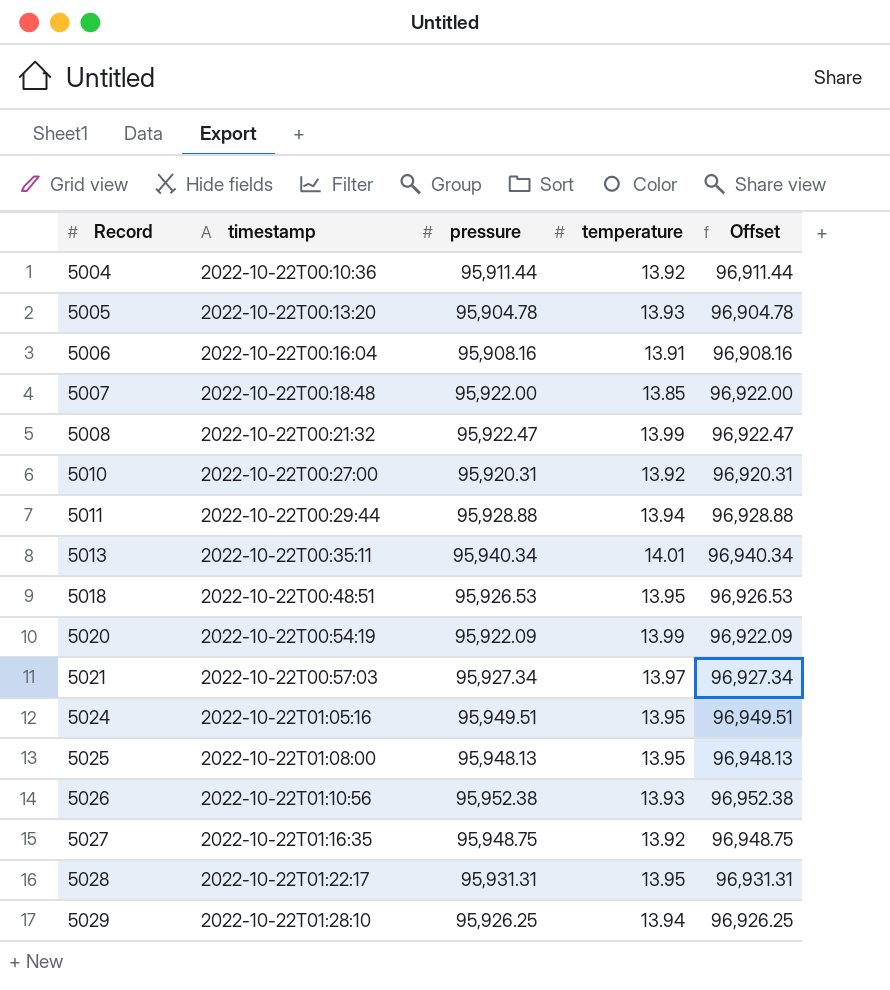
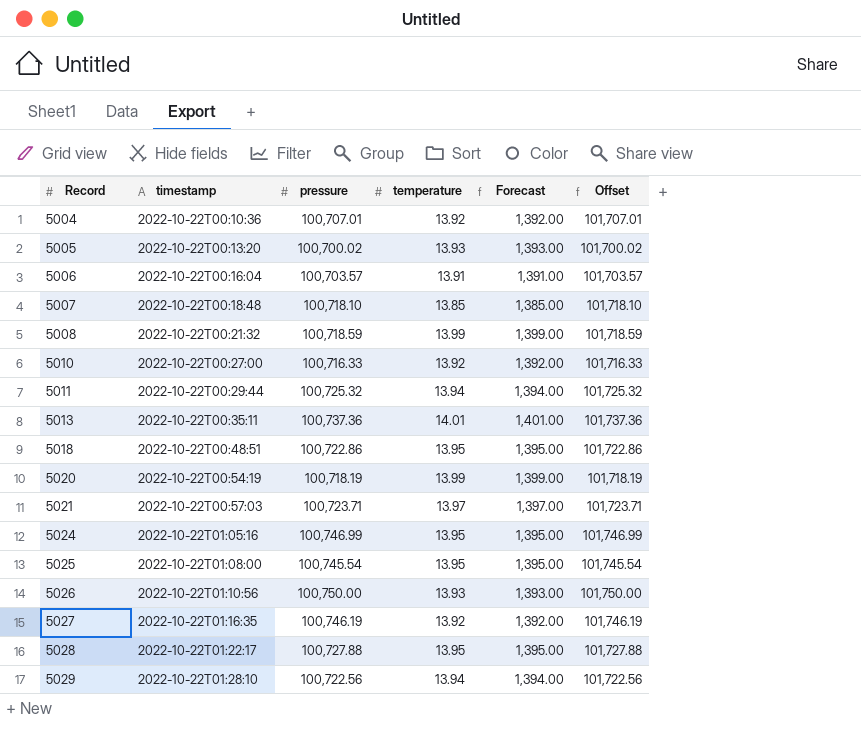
column Forecast | formula: none -> [temperature] * 100
5004 | pressure: 95,911.44 -> 100,707.01
5004 | Offset: 96,911.44 -> 101,707.01
5005 | pressure: 95,904.78 -> 100,700.02
5005 | Offset: 96,904.78 -> 101,700.02
5006 | pressure: 95,908.16 -> 100,703.57
5006 | Offset: 96,908.16 -> 101,703.57
5007 | pressure: 95,922.00 -> 100,718.10
5007 | Offset: 96,922.00 -> 101,718.10
5008 | pressure: 95,922.47 -> 100,718.59
5008 | Offset: 96,922.47 -> 101,718.59
5010 | pressure: 95,920.31 -> 100,716.33
5010 | Offset: 96,920.31 -> 101,716.33
5011 | pressure: 95,928.88 -> 100,725.32
5011 | Offset: 96,928.88 -> 101,725.32
5013 | pressure: 95,940.34 -> 100,737.36
5013 | Offset: 96,940.34 -> 101,737.36
5018 | pressure: 95,926.53 -> 100,722.86
5018 | Offset: 96,926.53 -> 101,722.86
5020 | pressure: 95,922.09 -> 100,718.19
5020 | Offset: 96,922.09 -> 101,718.19
5021 | pressure: 95,927.34 -> 100,723.71
5021 | Offset: 96,927.34 -> 101,723.71
5024 | pressure: 95,949.51 -> 100,746.99
5024 | Offset: 96,949.51 -> 101,746.99
5025 | pressure: 95,948.13 -> 100,745.54
5025 | Offset: 96,948.13 -> 101,745.54
5026 | pressure: 95,952.38 -> 100,750.00
5026 | Offset: 96,952.38 -> 101,750.00
5027 | pressure: 95,948.75 -> 100,746.19
5027 | Offset: 96,948.75 -> 101,746.19
5028 | pressure: 95,931.31 -> 100,727.88
5028 | Offset: 96,931.31 -> 101,727.88
5029 | pressure: 95,926.25 -> 100,722.56
5029 | Offset: 96,926.25 -> 101,722.56

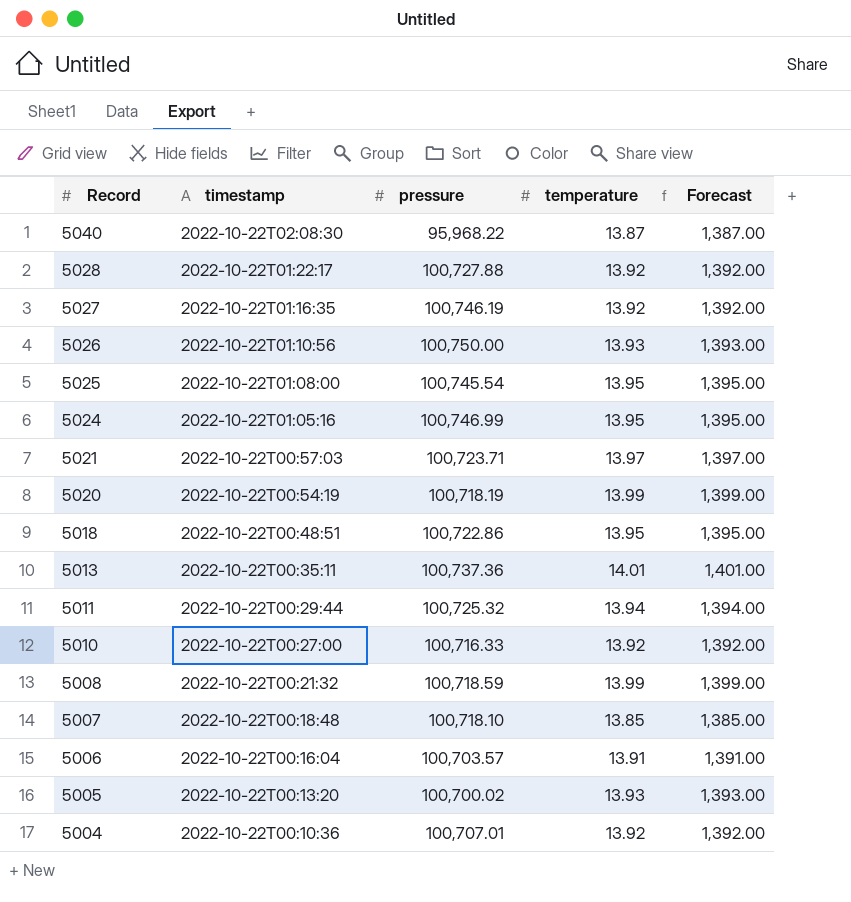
row order: Record ascending -> Record descending
column Offset | formula: [pressure] + 1000 -> none
row 5029: 2022-10-22T01:28:10 | 100,722.56 | 13.94 | 1,394.00 | 101,722.56 -> none
row 5040: none -> 2022-10-22T02:08:30 | 95,968.22 | 13.87 | 1,387.00
5028 | temperature: 13.95 -> 13.92
5028 | Forecast: 1,395.00 -> 1,392.00

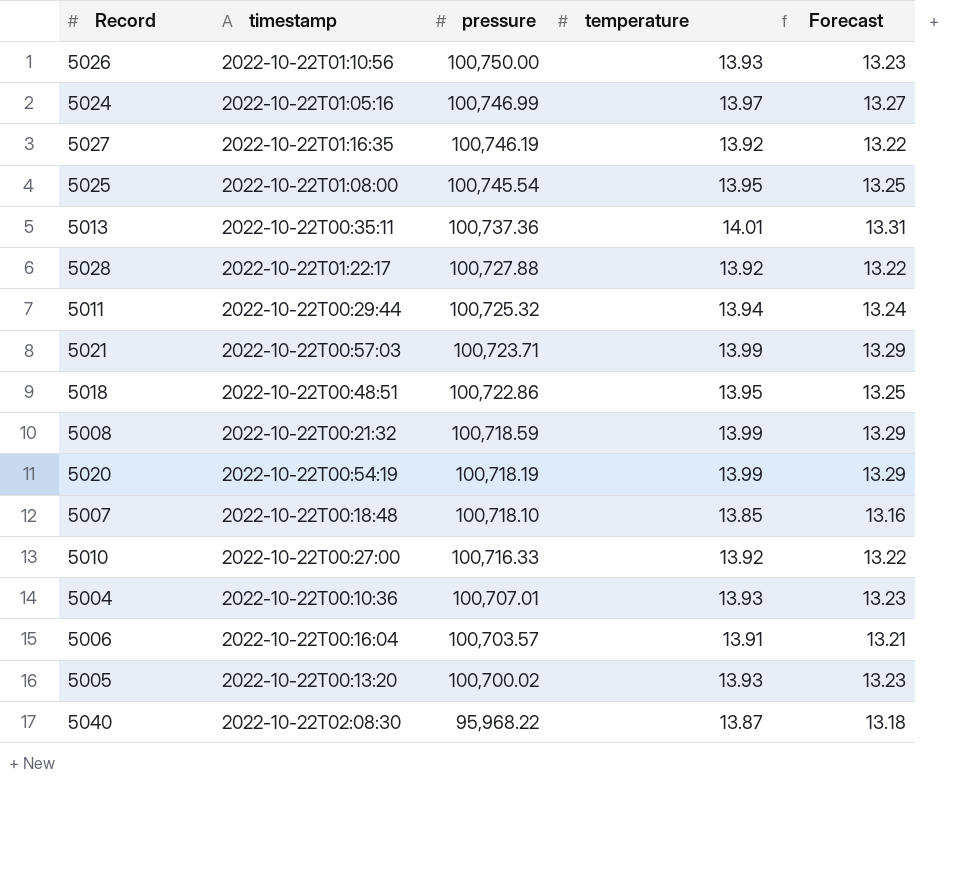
row order: Record descending -> pressure descending
column Forecast | formula: [temperature] * 100 -> [temperature] * 0.95
5024 | temperature: 13.95 -> 13.97
5021 | temperature: 13.97 -> 13.99
5004 | temperature: 13.92 -> 13.93

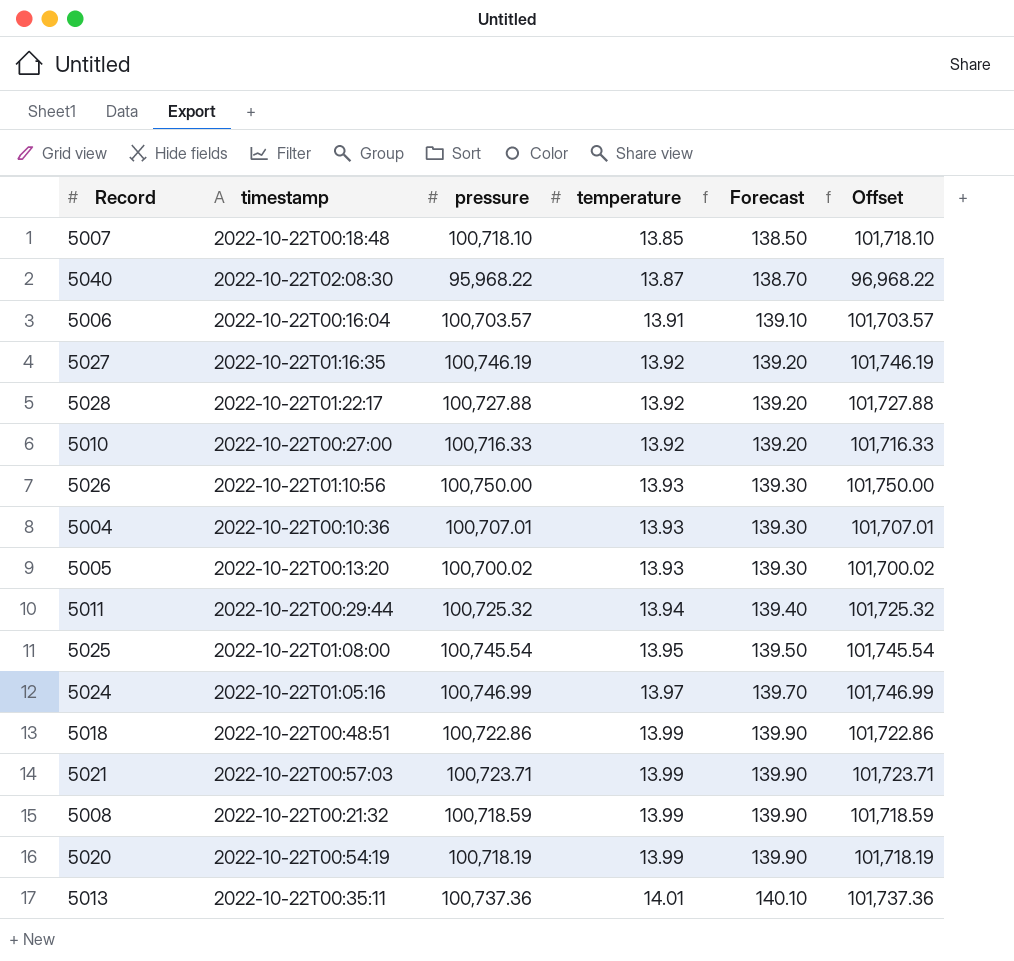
row order: pressure descending -> temperature ascending
column Forecast | formula: [temperature] * 0.95 -> [temperature] * 10
column Offset | formula: none -> [pressure] + 1000
5018 | temperature: 13.95 -> 13.99

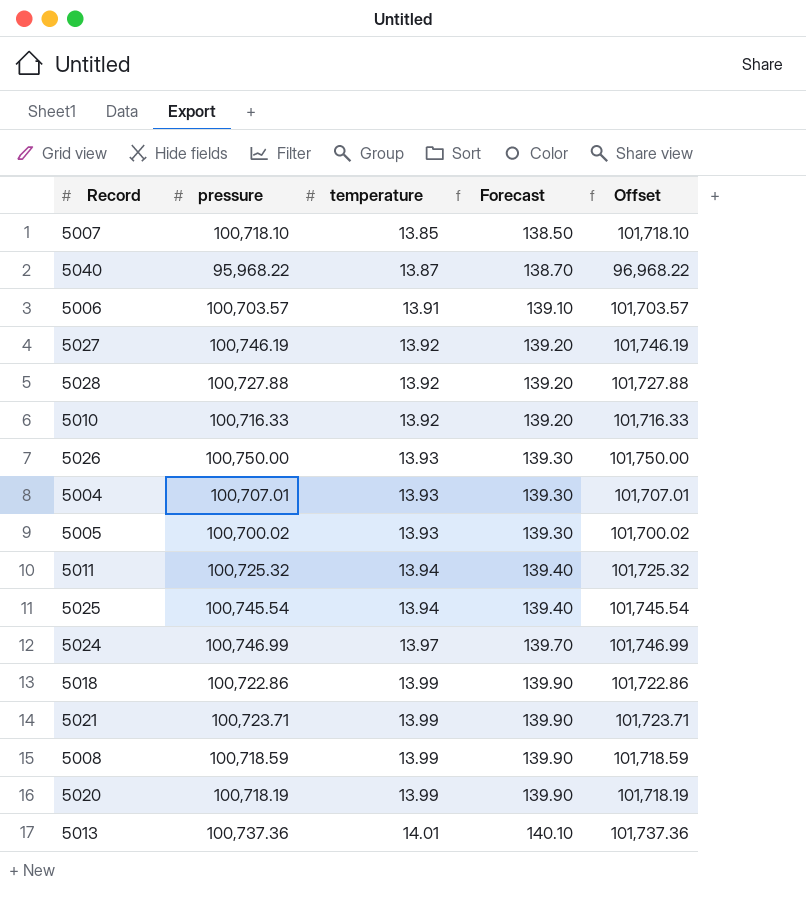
column timestamp | position: 2 -> none
5025 | temperature: 13.95 -> 13.94
5025 | Forecast: 139.50 -> 139.40

